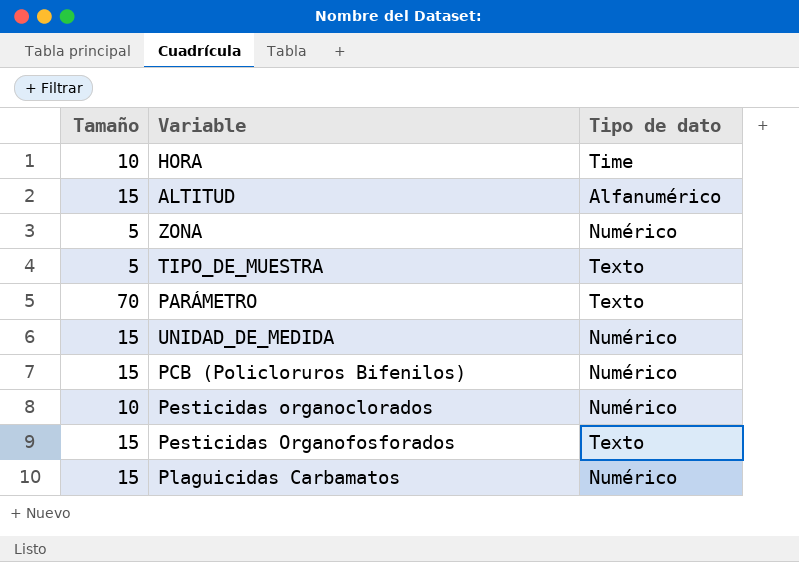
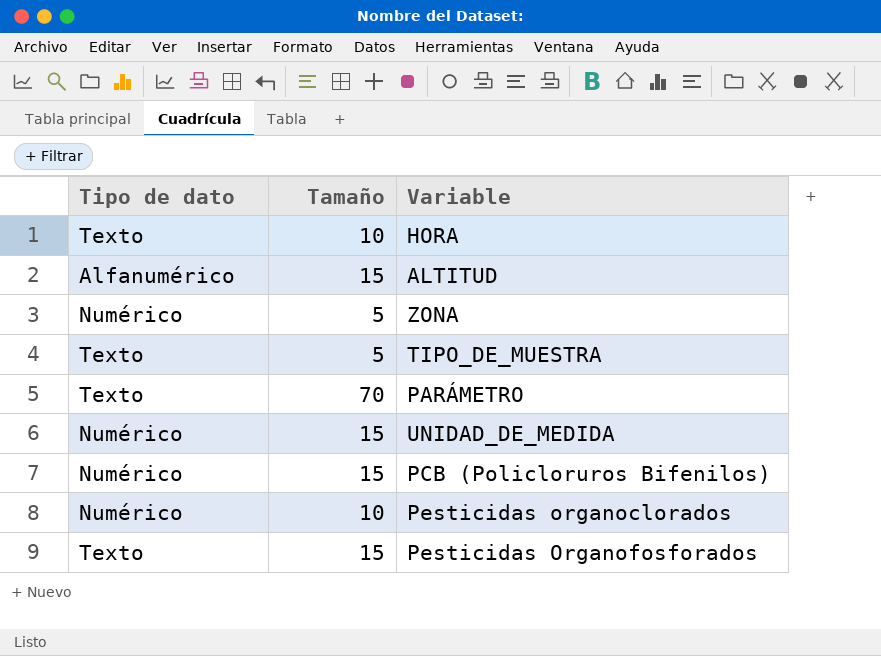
column Tipo de dato | position: 3 -> 1
row Plaguicidas Carbamatos: 15 | Numérico -> none
HORA | Tipo de dato: Time -> Texto

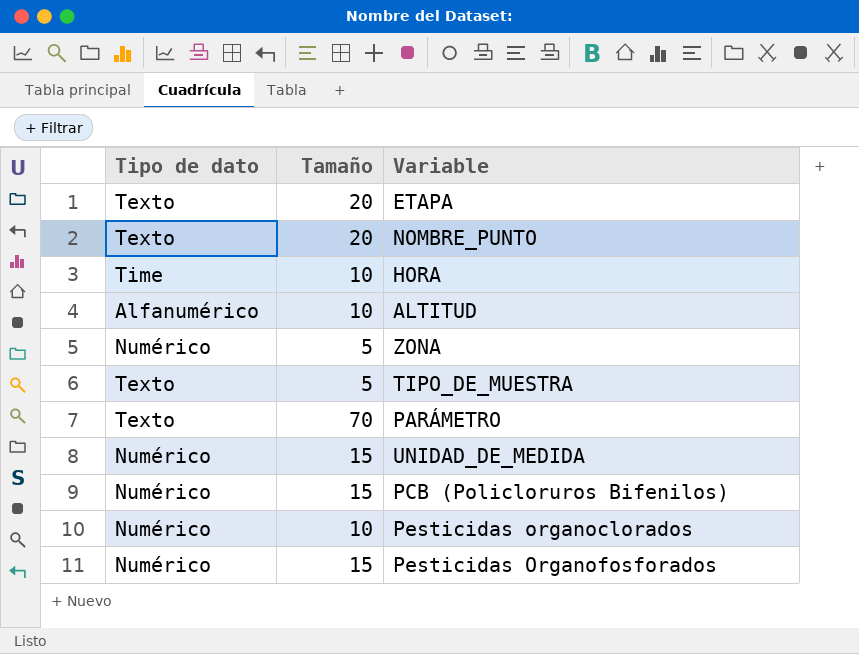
row ETAPA: none -> Texto | 20
row NOMBRE_PUNTO: none -> Texto | 20
HORA | Tipo de dato: Texto -> Time
ALTITUD | Tamaño: 15 -> 10
Pesticidas Organofosforados | Tipo de dato: Texto -> Numérico

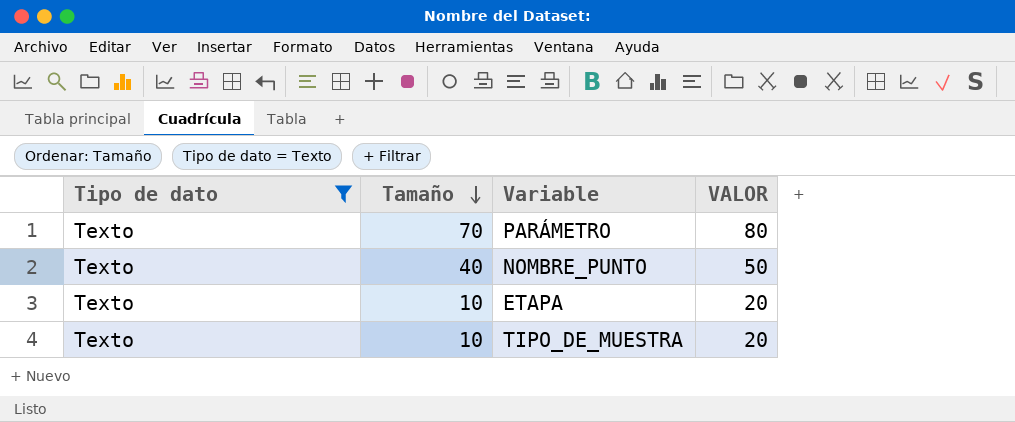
filter: none -> Tipo de dato = Texto
row order: none -> Tamaño descending
column VALOR | formula: none -> [Tamaño] + 10
NOMBRE_PUNTO | Tamaño: 20 -> 40
ETAPA | Tamaño: 20 -> 10
TIPO_DE_MUESTRA | Tamaño: 5 -> 10

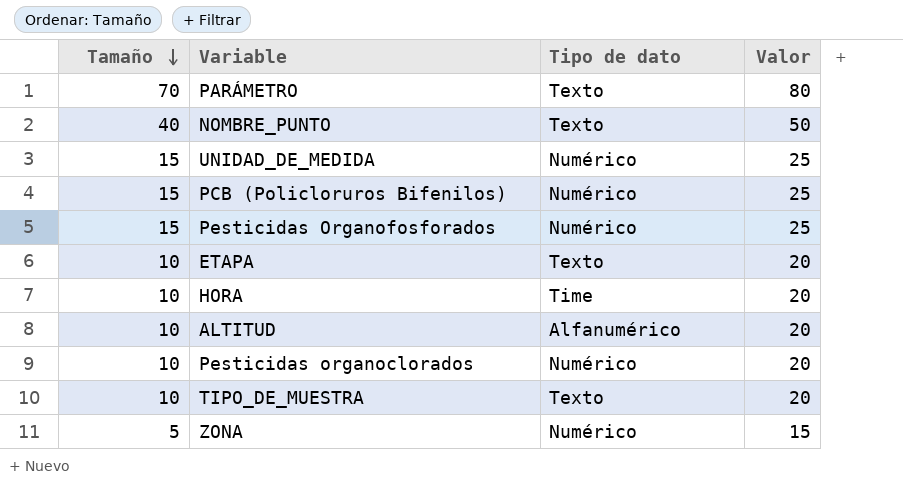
filter: Tipo de dato = Texto -> none
column Tipo de dato | position: 1 -> 3
column name: VALOR -> Valor

